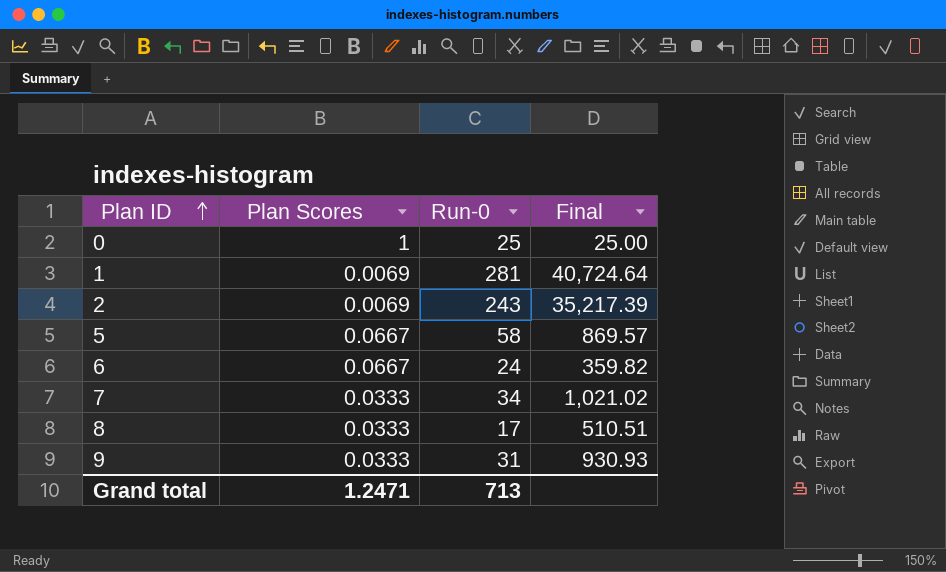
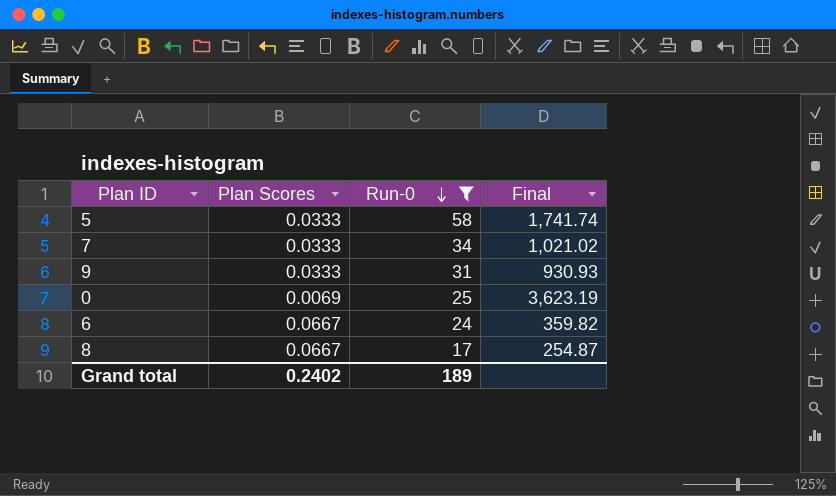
filter: none -> Run-0 <= 58
row order: Plan ID ascending -> Run-0 descending
5 | Plan Scores: 0.0667 -> 0.0333
5 | Final: 869.57 -> 1,741.74
0 | Plan Scores: 1 -> 0.0069
0 | Final: 25.00 -> 3,623.19
8 | Plan Scores: 0.0333 -> 0.0667
8 | Final: 510.51 -> 254.87
Grand total | Plan Scores: 1.2471 -> 0.2402
Grand total | Run-0: 713 -> 189

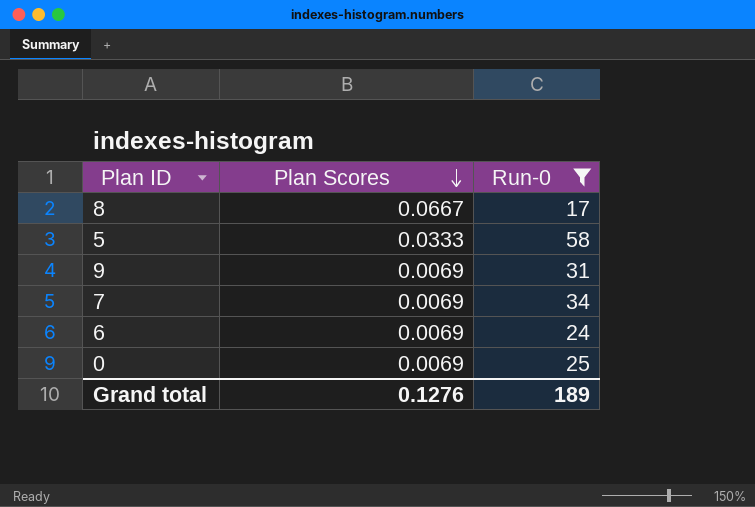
row order: Run-0 descending -> Plan Scores descending
column Final | formula: [Run-0] / [Plan Scores] -> none
9 | Plan Scores: 0.0333 -> 0.0069
7 | Plan Scores: 0.0333 -> 0.0069
6 | Plan Scores: 0.0667 -> 0.0069
Grand total | Plan Scores: 0.2402 -> 0.1276

